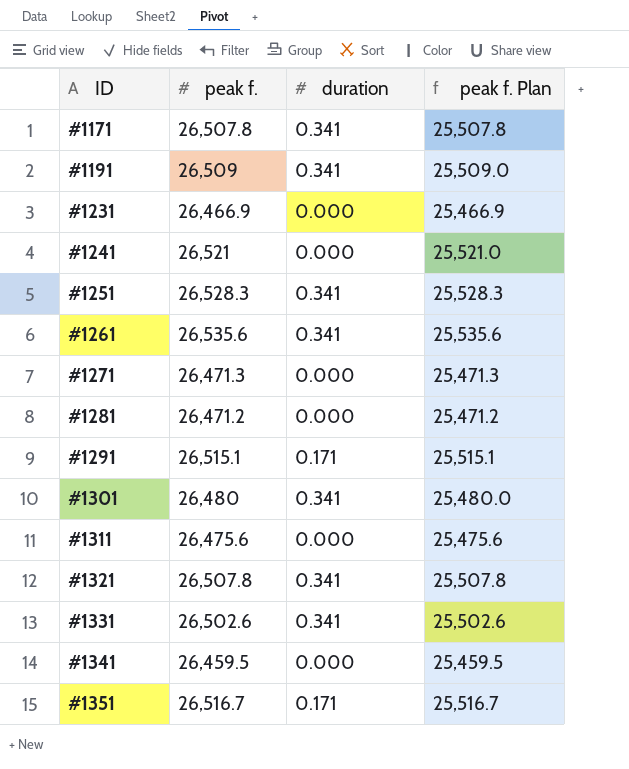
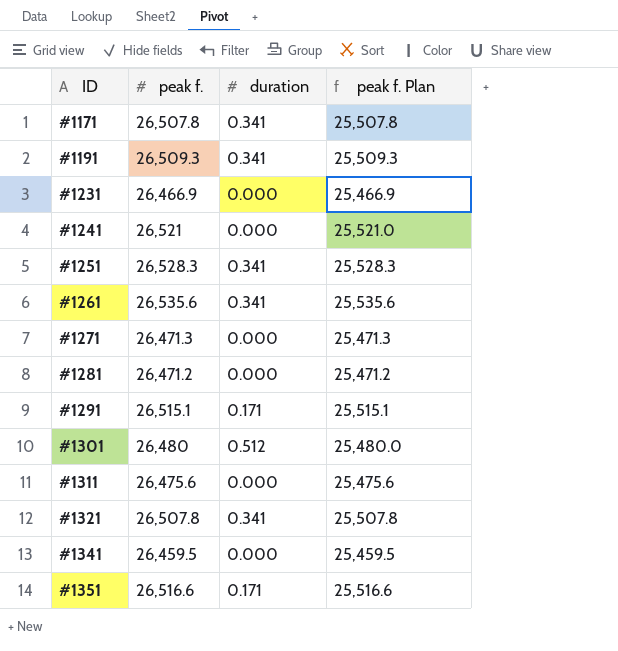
row #1331: 26,502.6 | 0.341 | 25,502.6 -> none
#1191 | peak f.: 26,509 -> 26,509.3
#1191 | peak f. Plan: 25,509.0 -> 25,509.3
#1301 | duration: 0.341 -> 0.512
#1351 | peak f.: 26,516.7 -> 26,516.6
#1351 | peak f. Plan: 25,516.7 -> 25,516.6

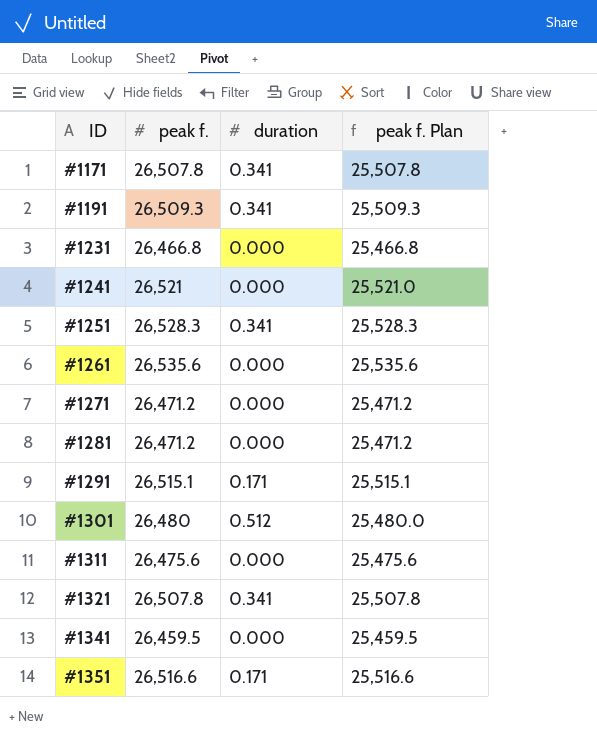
#1231 | peak f.: 26,466.9 -> 26,466.8
#1231 | peak f. Plan: 25,466.9 -> 25,466.8
#1261 | duration: 0.341 -> 0.000
#1271 | peak f.: 26,471.3 -> 26,471.2
#1271 | peak f. Plan: 25,471.3 -> 25,471.2

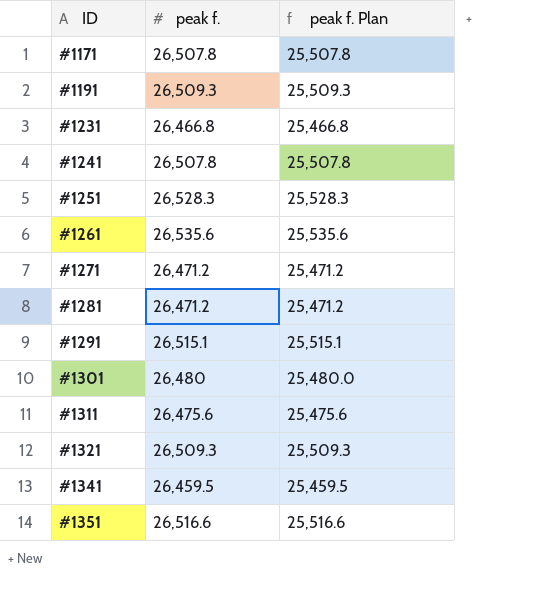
column duration | position: 3 -> none
#1241 | peak f.: 26,521 -> 26,507.8
#1241 | peak f. Plan: 25,521.0 -> 25,507.8
#1321 | peak f.: 26,507.8 -> 26,509.3
#1321 | peak f. Plan: 25,507.8 -> 25,509.3

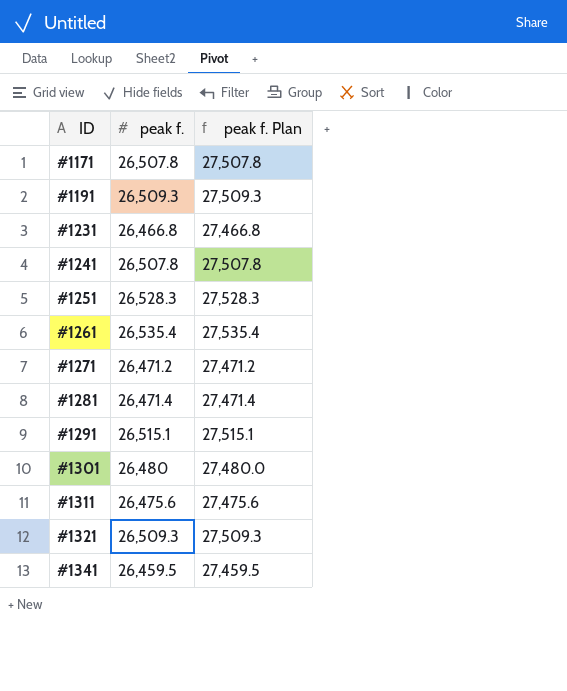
column peak f. Plan | formula: [peak f.] - 1000 -> [peak f.] + 1000
row #1351: 26,516.6 | 25,516.6 -> none
#1261 | peak f.: 26,535.6 -> 26,535.4
#1281 | peak f.: 26,471.2 -> 26,471.4

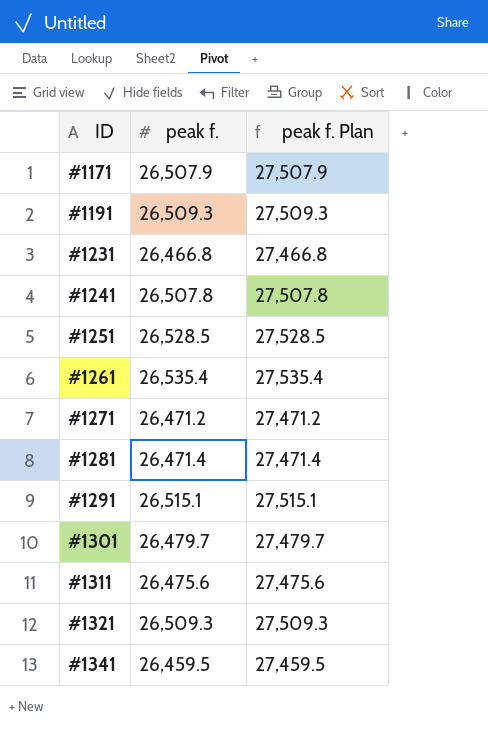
#1171 | peak f.: 26,507.8 -> 26,507.9
#1171 | peak f. Plan: 27,507.8 -> 27,507.9
#1251 | peak f.: 26,528.3 -> 26,528.5
#1251 | peak f. Plan: 27,528.3 -> 27,528.5
#1301 | peak f.: 26,480 -> 26,479.7
#1301 | peak f. Plan: 27,480.0 -> 27,479.7

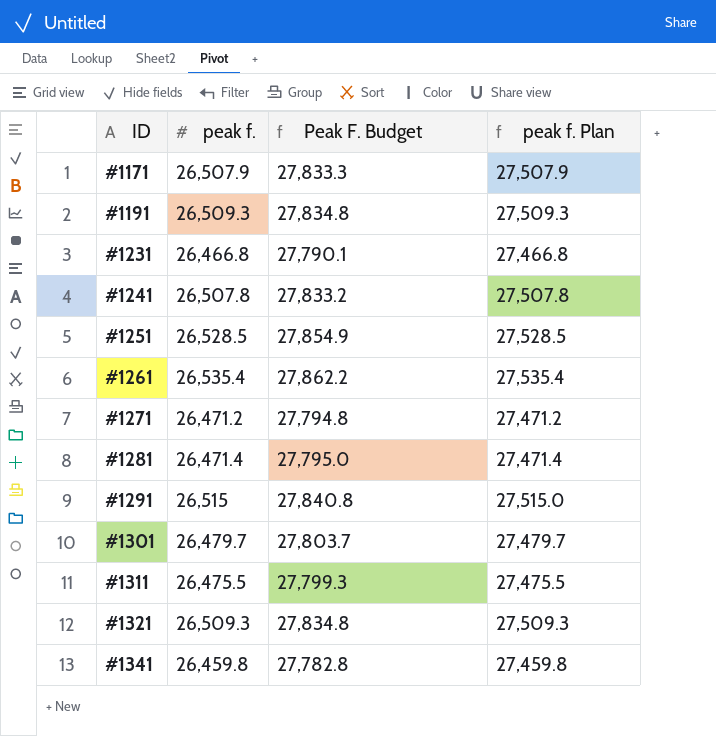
column Peak F. Budget | formula: none -> [peak f.] * 1.05
#1291 | peak f.: 26,515.1 -> 26,515
#1291 | peak f. Plan: 27,515.1 -> 27,515.0
#1311 | peak f.: 26,475.6 -> 26,475.5
#1311 | peak f. Plan: 27,475.6 -> 27,475.5
#1341 | peak f.: 26,459.5 -> 26,459.8
#1341 | peak f. Plan: 27,459.5 -> 27,459.8

